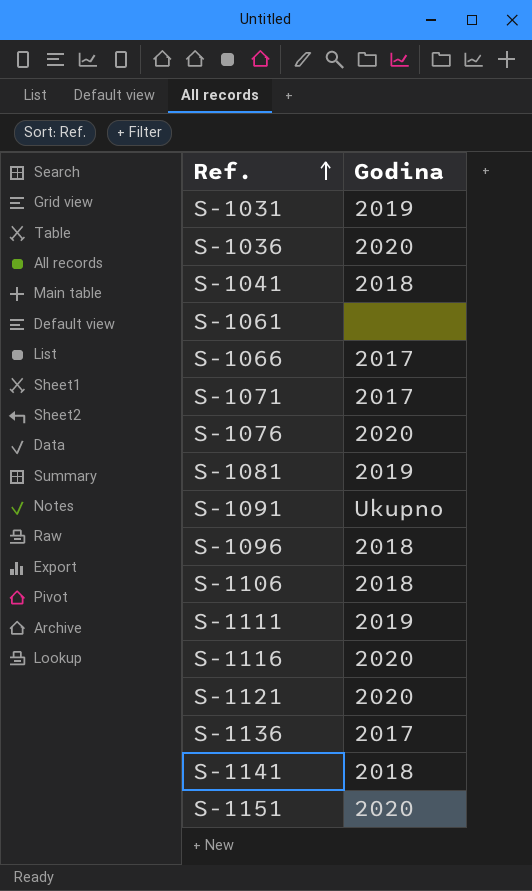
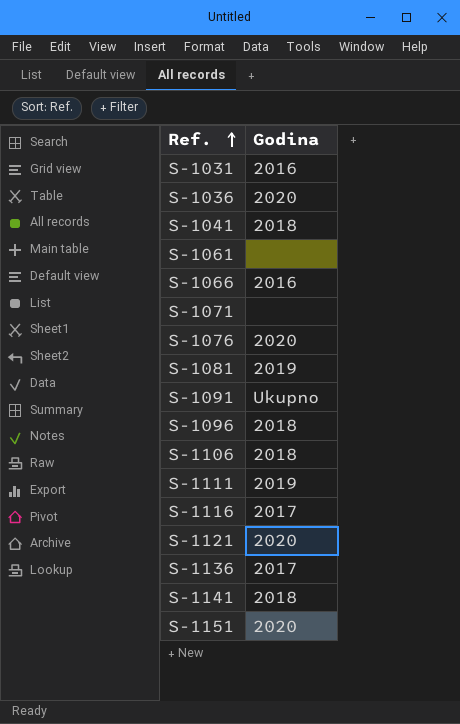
S-1031 | Godina: 2019 -> 2016
S-1066 | Godina: 2017 -> 2016
S-1071 | Godina: 2017 -> none
S-1116 | Godina: 2020 -> 2017

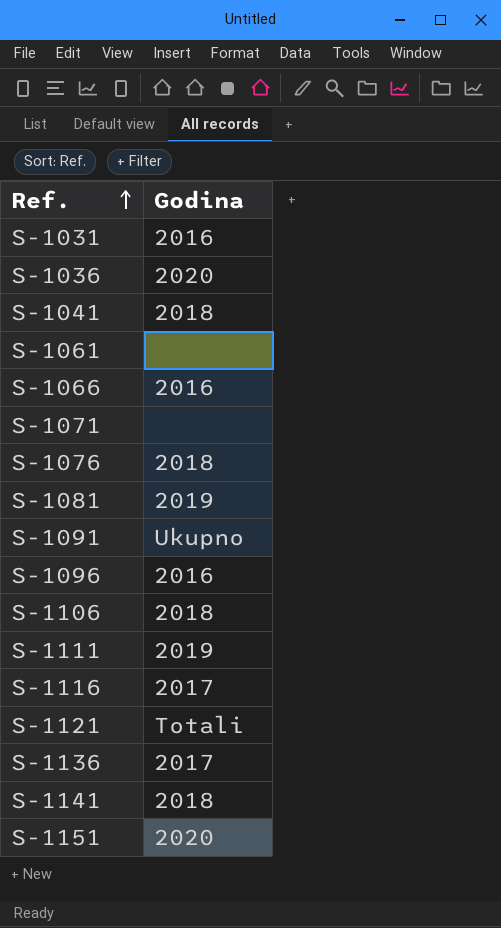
S-1076 | Godina: 2020 -> 2018
S-1096 | Godina: 2018 -> 2016
S-1121 | Godina: 2020 -> Totali

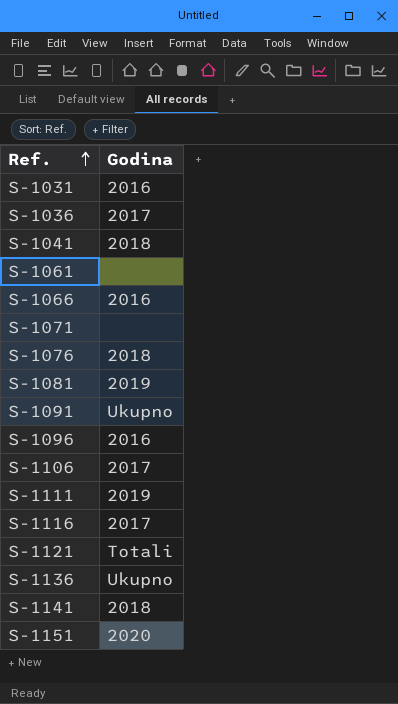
S-1036 | Godina: 2020 -> 2017
S-1106 | Godina: 2018 -> 2017
S-1136 | Godina: 2017 -> Ukupno

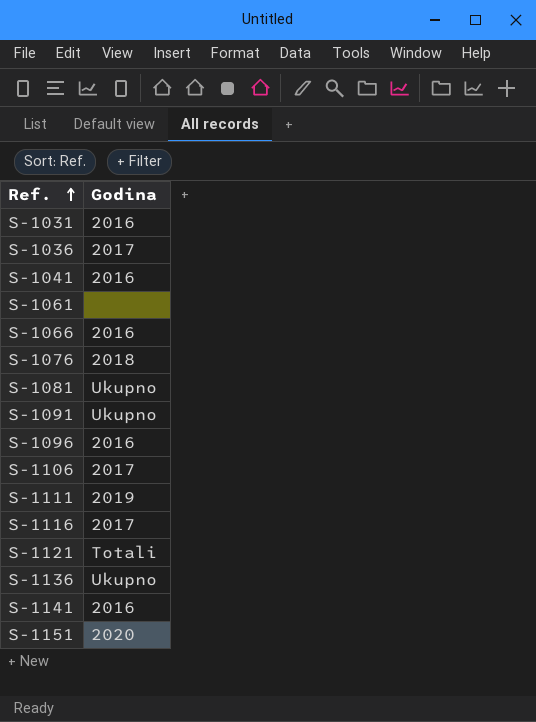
row S-1071: none -> none
S-1041 | Godina: 2018 -> 2016
S-1081 | Godina: 2019 -> Ukupno
S-1141 | Godina: 2018 -> 2016

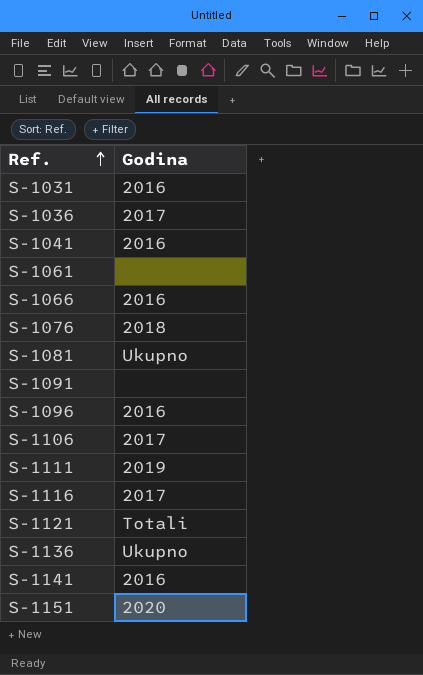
S-1091 | Godina: Ukupno -> none

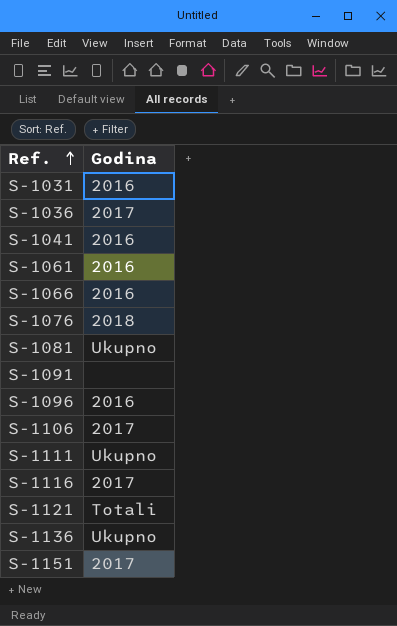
row S-1141: 2016 -> none
S-1061 | Godina: none -> 2016
S-1111 | Godina: 2019 -> Ukupno
S-1151 | Godina: 2020 -> 2017

